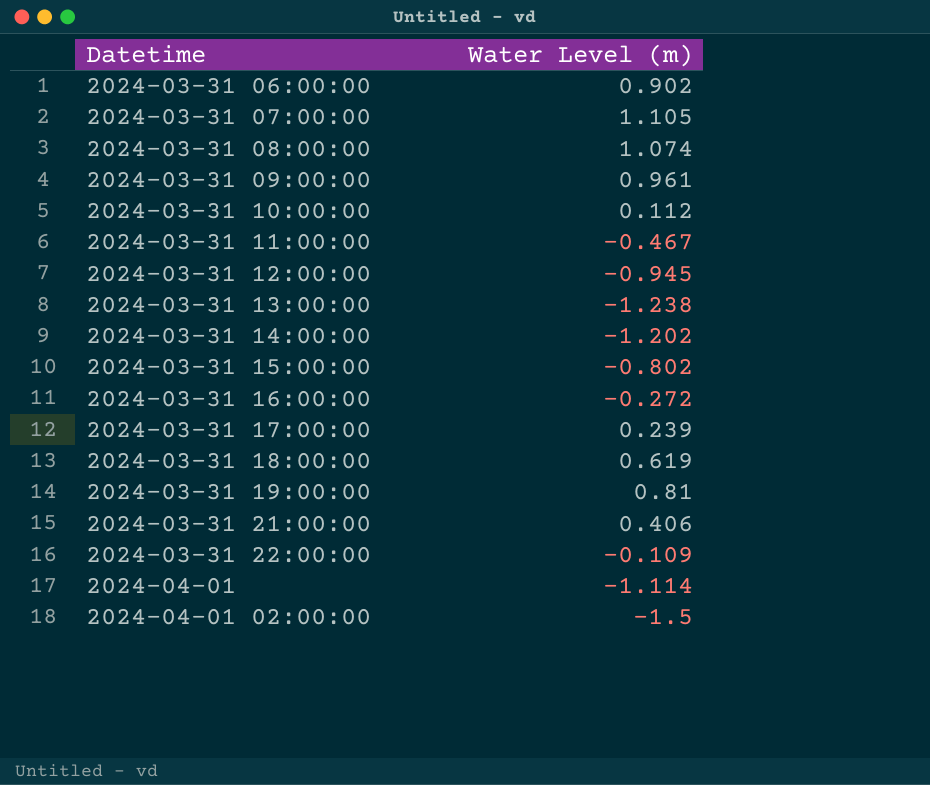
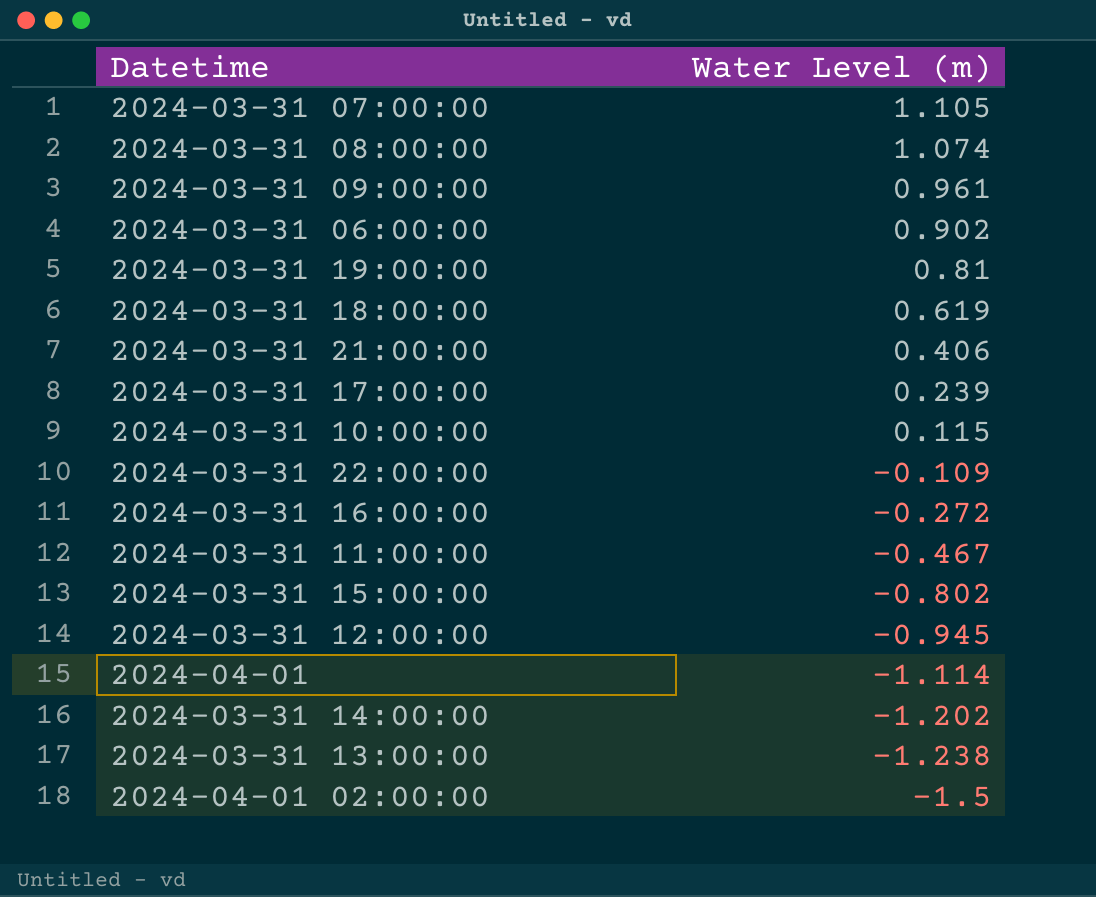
row order: Datetime ascending -> Water Level (m) descending
2024-03-31 10:00:00 | Water Level (m): 0.112 -> 0.115

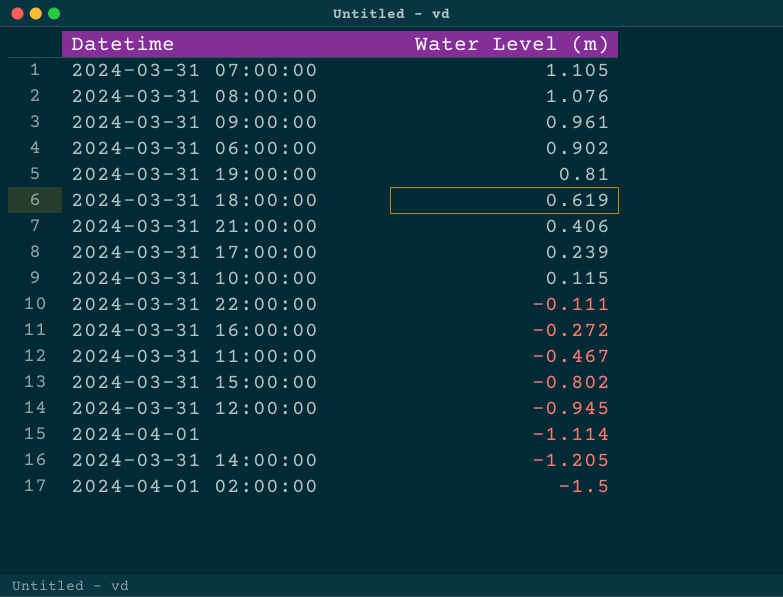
row 2024-03-31 13:00:00: -1.238 -> none
2024-03-31 08:00:00 | Water Level (m): 1.074 -> 1.076
2024-03-31 22:00:00 | Water Level (m): -0.109 -> -0.111
2024-03-31 14:00:00 | Water Level (m): -1.202 -> -1.205

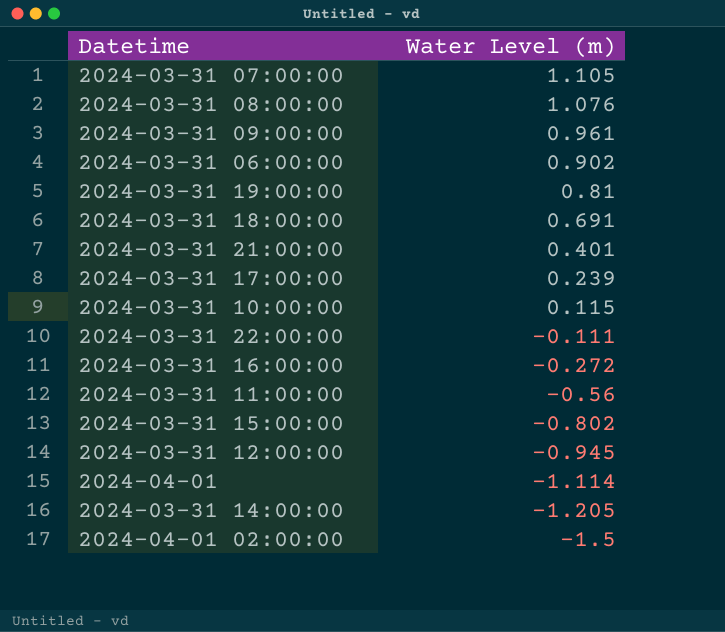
2024-03-31 18:00:00 | Water Level (m): 0.619 -> 0.691
2024-03-31 21:00:00 | Water Level (m): 0.406 -> 0.401
2024-03-31 11:00:00 | Water Level (m): -0.467 -> -0.56

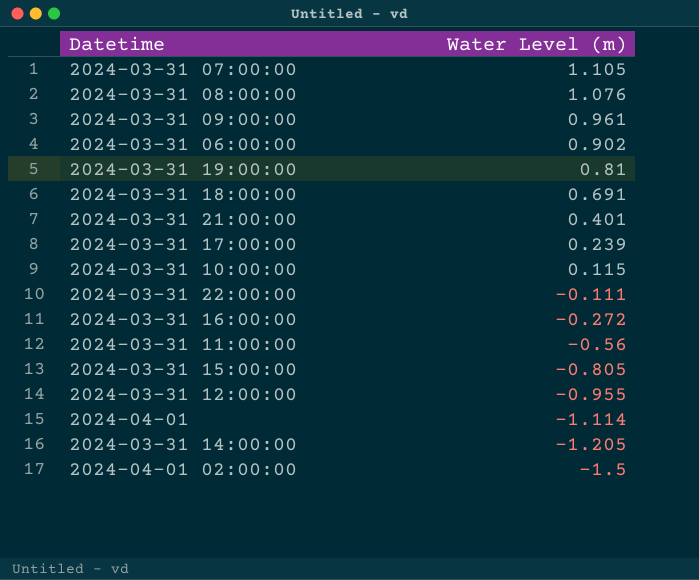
2024-03-31 15:00:00 | Water Level (m): -0.802 -> -0.805
2024-03-31 12:00:00 | Water Level (m): -0.945 -> -0.955

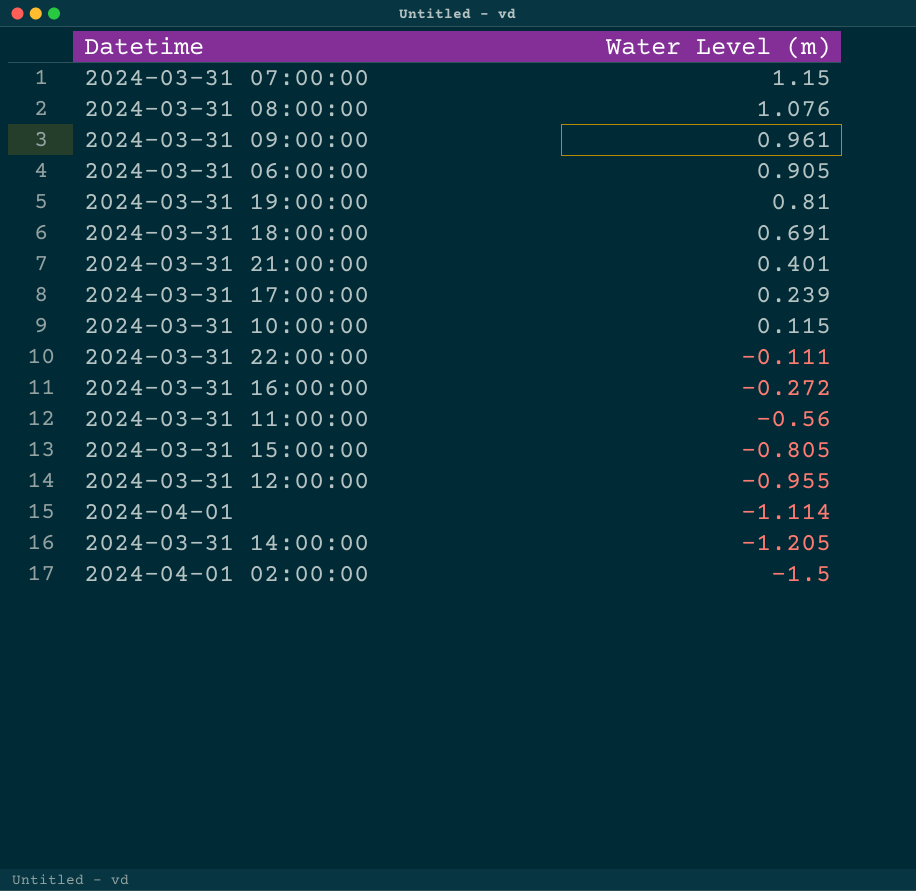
2024-03-31 07:00:00 | Water Level (m): 1.105 -> 1.15
2024-03-31 06:00:00 | Water Level (m): 0.902 -> 0.905

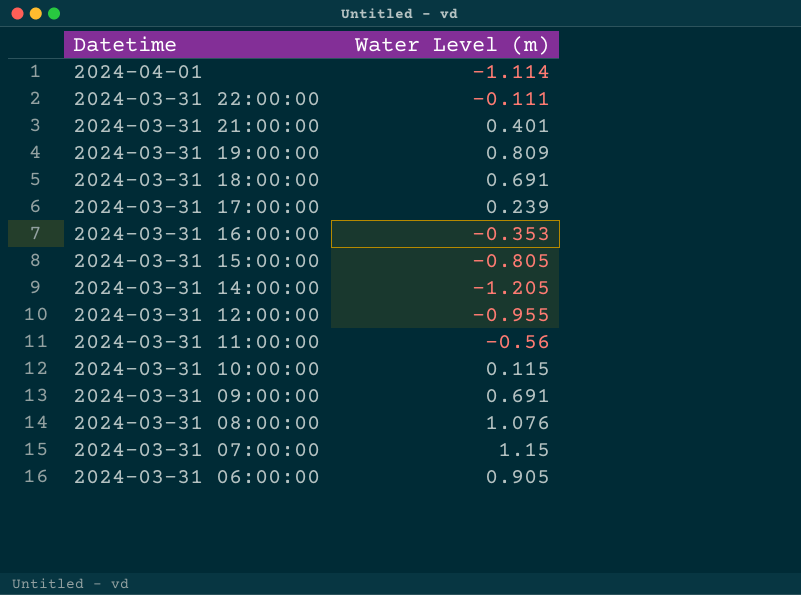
row order: Water Level (m) descending -> Datetime descending
row 2024-04-01 02:00:00: -1.5 -> none
2024-03-31 19:00:00 | Water Level (m): 0.81 -> 0.809
2024-03-31 16:00:00 | Water Level (m): -0.272 -> -0.353
2024-03-31 09:00:00 | Water Level (m): 0.961 -> 0.691

